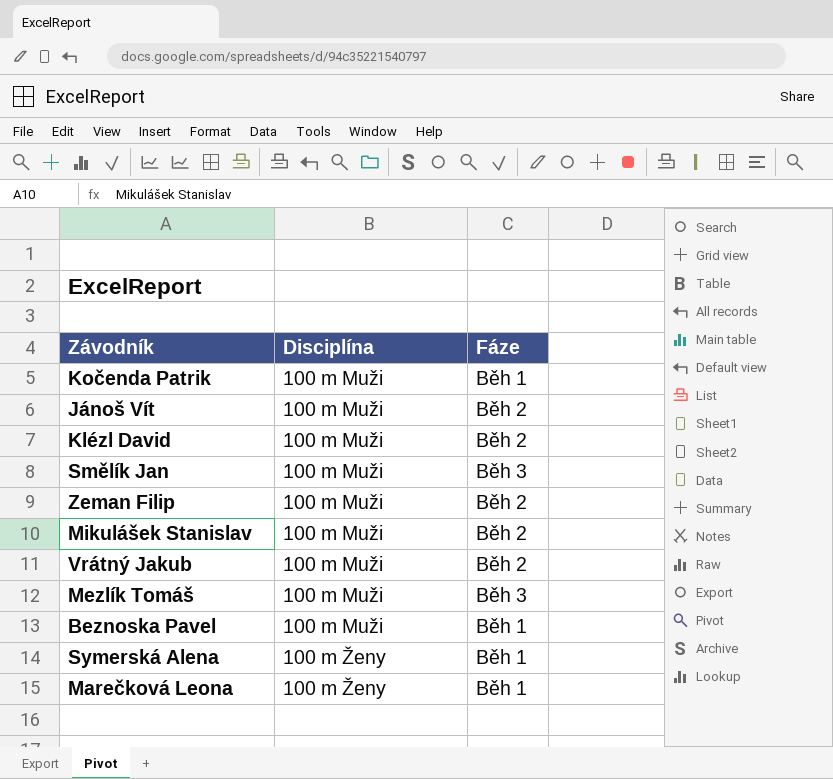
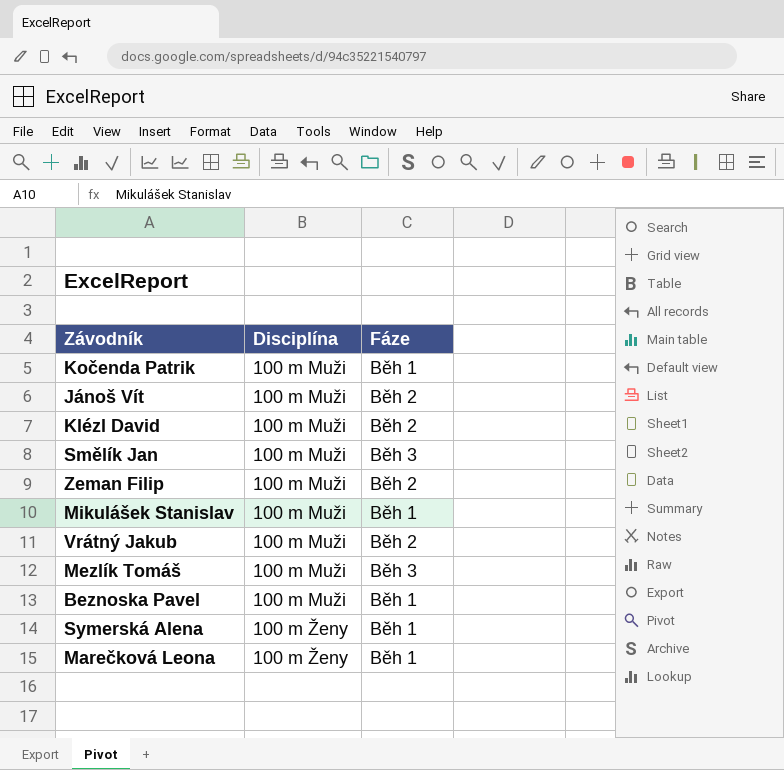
Mikulášek Stanislav | Fáze: Běh 2 -> Běh 1

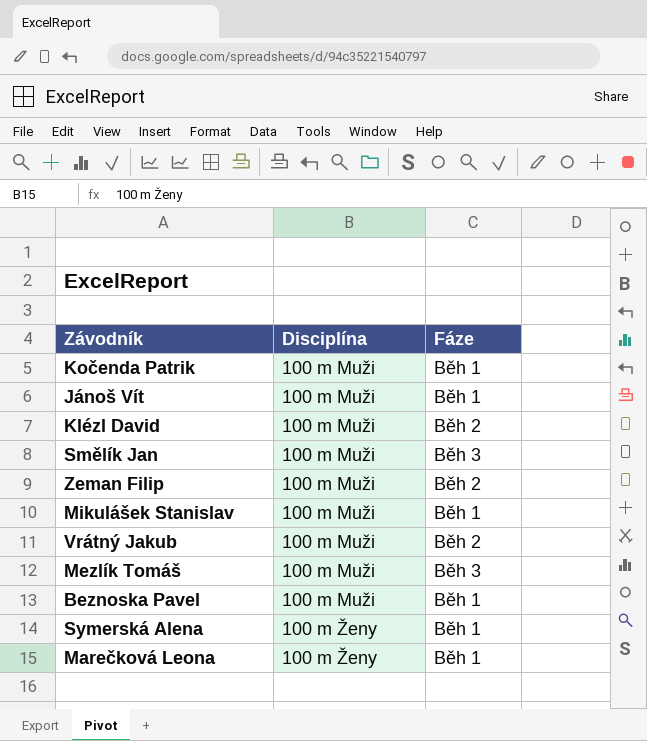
Jánoš Vít | Fáze: Běh 2 -> Běh 1

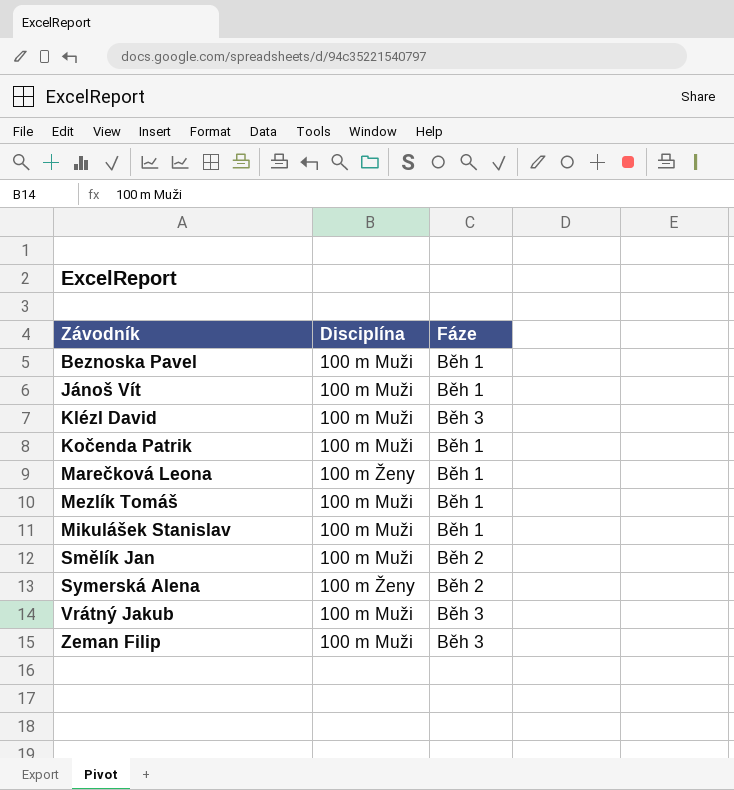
row order: Disciplína ascending -> Závodník ascending
Klézl David | Fáze: Běh 2 -> Běh 3
Mezlík Tomáš | Fáze: Běh 3 -> Běh 1
Smělík Jan | Fáze: Běh 3 -> Běh 2
Symerská Alena | Fáze: Běh 1 -> Běh 2
Vrátný Jakub | Fáze: Běh 2 -> Běh 3
Zeman Filip | Fáze: Běh 2 -> Běh 3

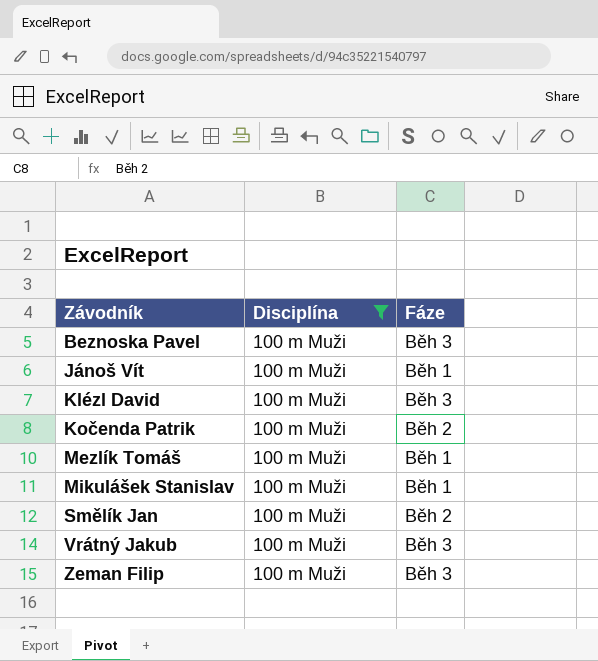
filter: none -> Disciplína = 100 m Muži
Beznoska Pavel | Fáze: Běh 1 -> Běh 3
Kočenda Patrik | Fáze: Běh 1 -> Běh 2

